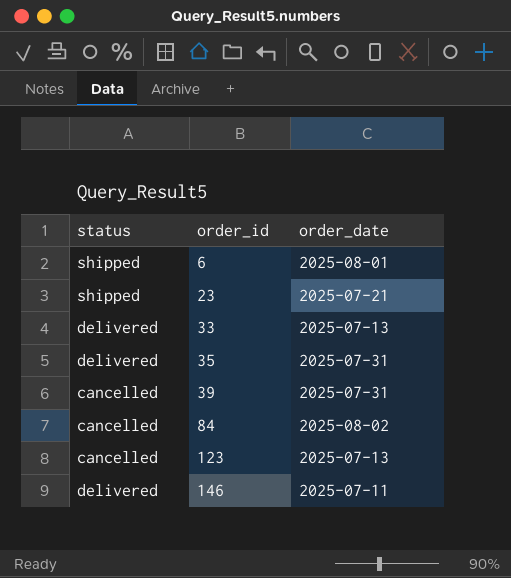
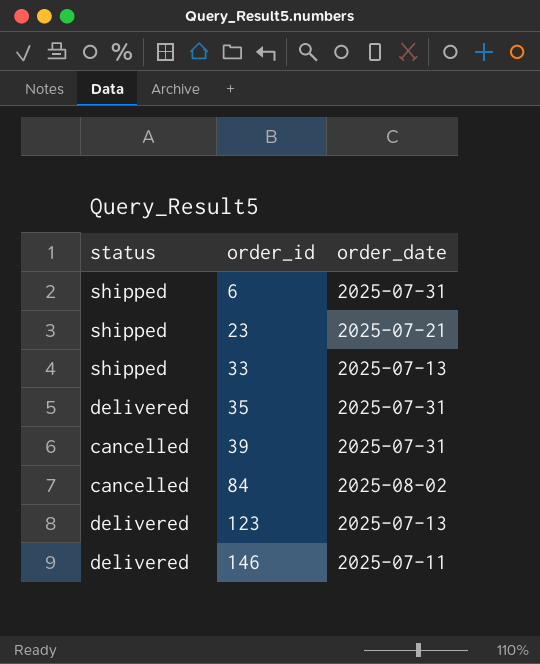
6 | order_date: 2025-08-01 -> 2025-07-31
33 | status: delivered -> shipped
123 | status: cancelled -> delivered

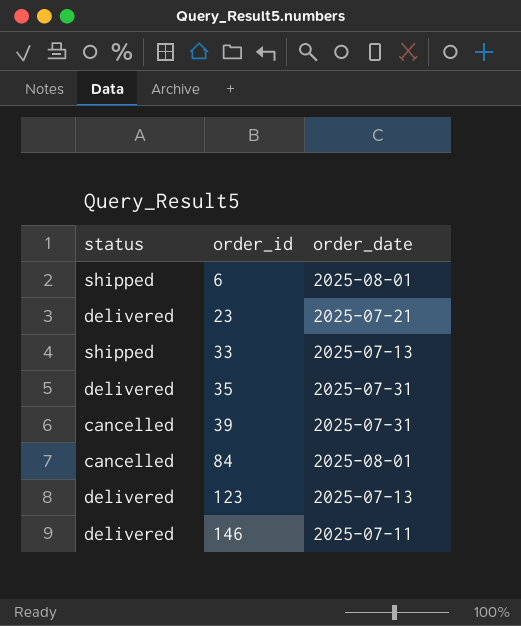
6 | order_date: 2025-07-31 -> 2025-08-01
23 | status: shipped -> delivered
84 | order_date: 2025-08-02 -> 2025-08-01

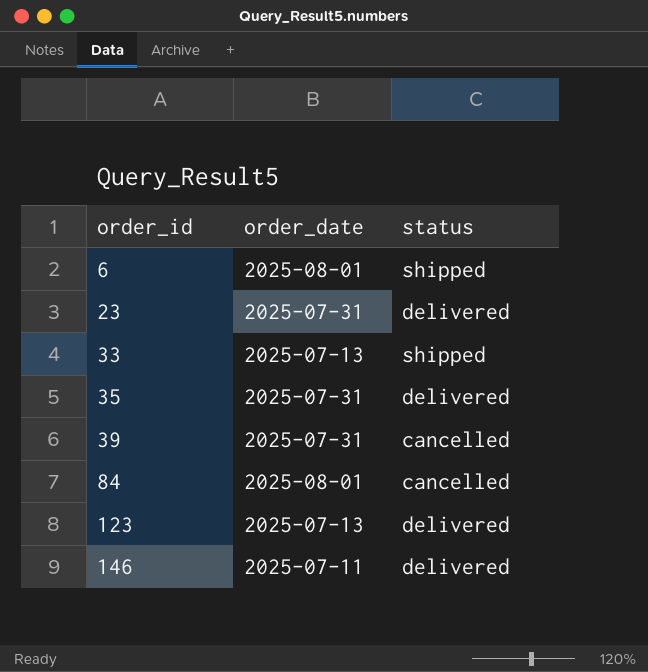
column status | position: 1 -> 3
23 | order_date: 2025-07-21 -> 2025-07-31

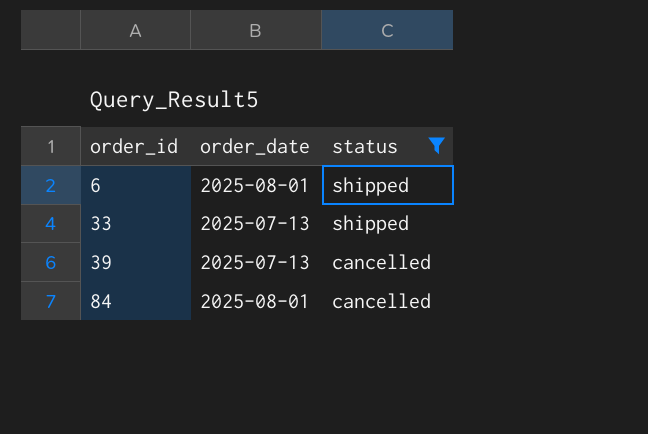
filter: none -> status != delivered
39 | order_date: 2025-07-31 -> 2025-07-13

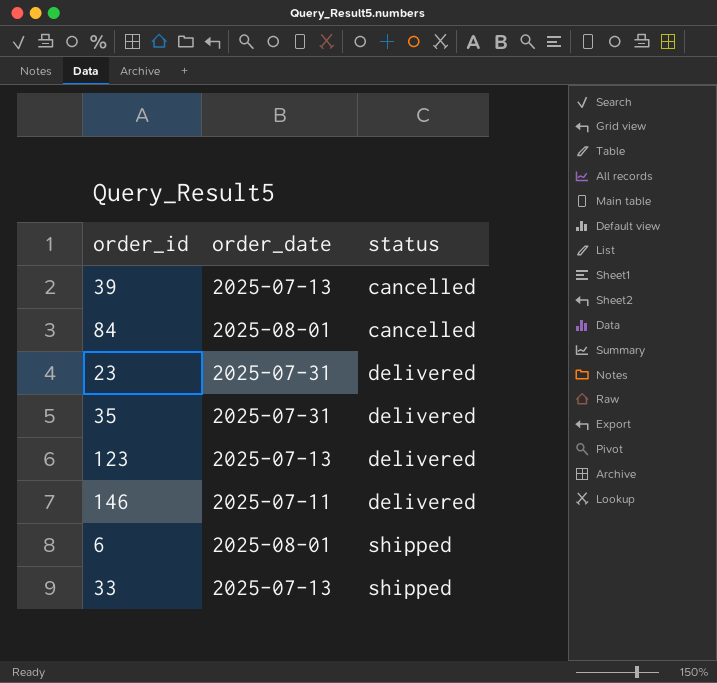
filter: status != delivered -> none
row order: order_id ascending -> status ascending

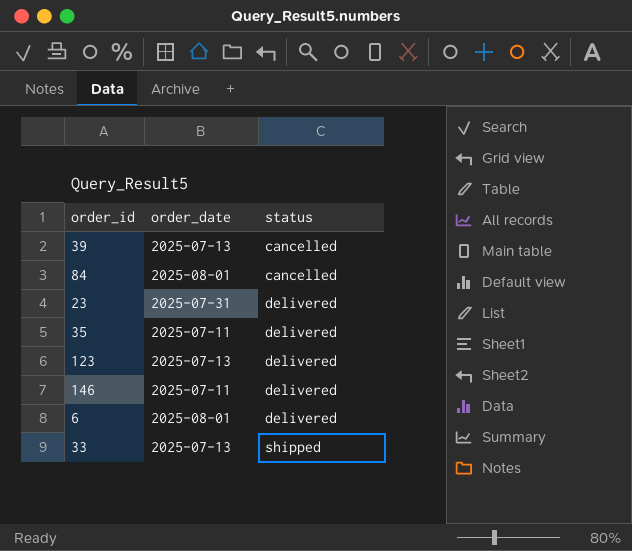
35 | order_date: 2025-07-31 -> 2025-07-11
6 | status: shipped -> delivered

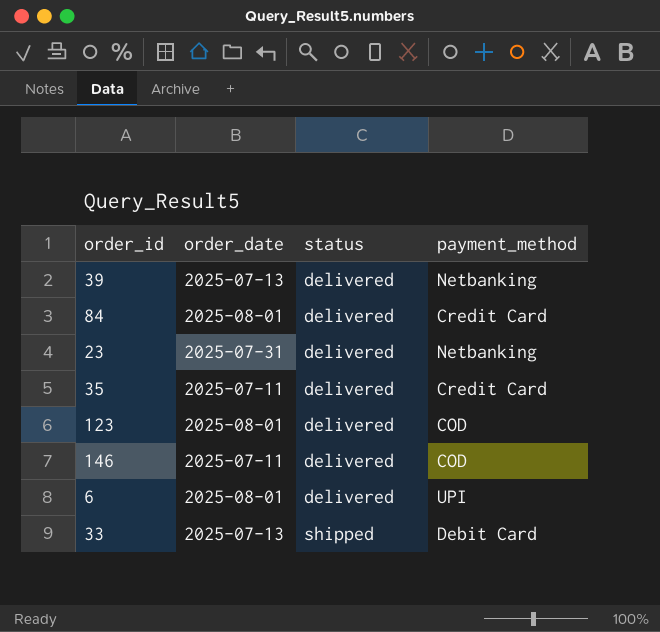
column payment_method | position: none -> 4
39 | status: cancelled -> delivered
84 | status: cancelled -> delivered
123 | order_date: 2025-07-13 -> 2025-08-01

